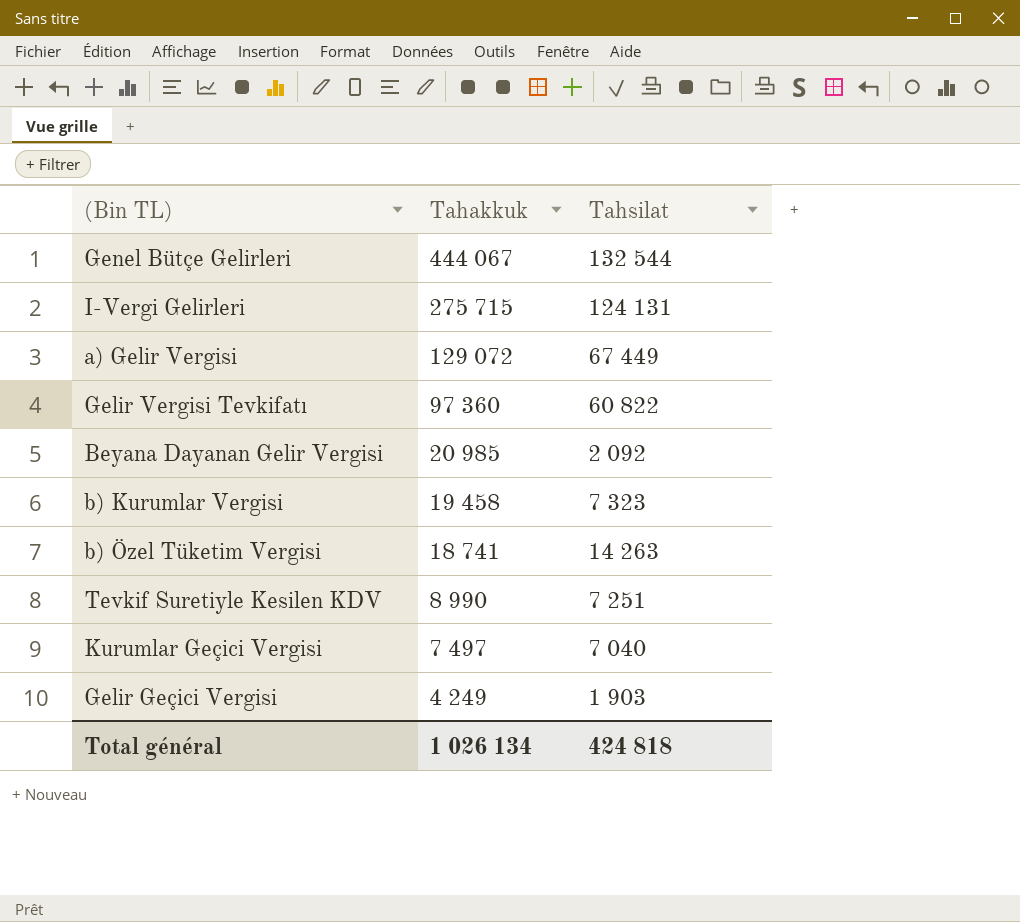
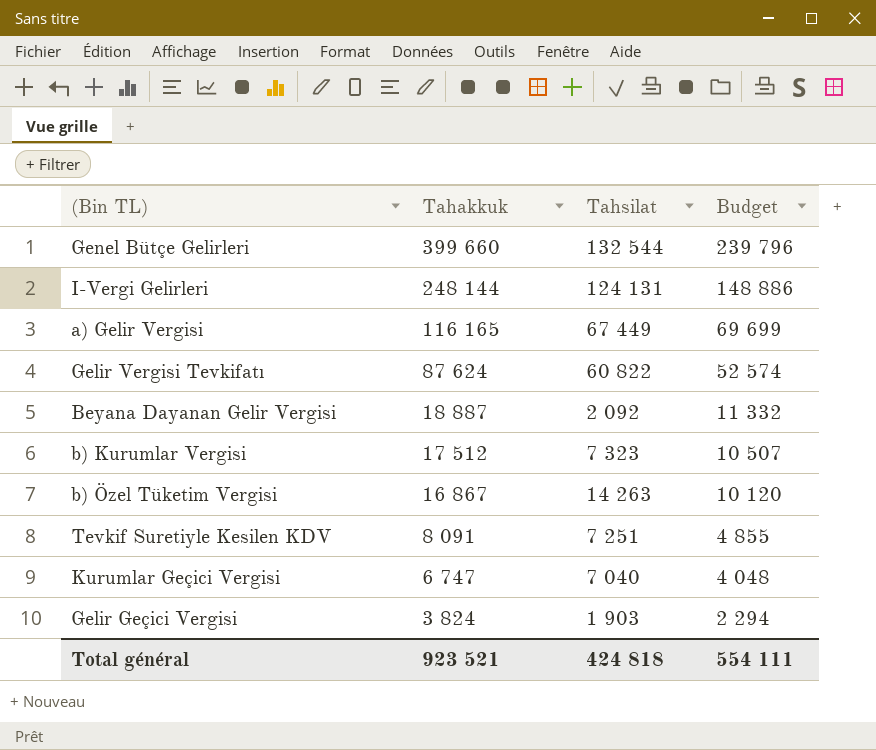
column Budget | formula: none -> [Tahakkuk] * 0,6
Genel Bütçe Gelirleri | Tahakkuk: 444 067 -> 399 660
I-Vergi Gelirleri | Tahakkuk: 275 715 -> 248 144
a) Gelir Vergisi | Tahakkuk: 129 072 -> 116 165
Gelir Vergisi Tevkifatı | Tahakkuk: 97 360 -> 87 624
Beyana Dayanan Gelir Vergisi | Tahakkuk: 20 985 -> 18 887
b) Kurumlar Vergisi | Tahakkuk: 19 458 -> 17 512
b) Özel Tüketim Vergisi | Tahakkuk: 18 741 -> 16 867
Tevkif Suretiyle Kesilen KDV | Tahakkuk: 8 990 -> 8 091
Kurumlar Geçici Vergisi | Tahakkuk: 7 497 -> 6 747
Gelir Geçici Vergisi | Tahakkuk: 4 249 -> 3 824
Total général | Tahakkuk: 1 026 134 -> 923 521

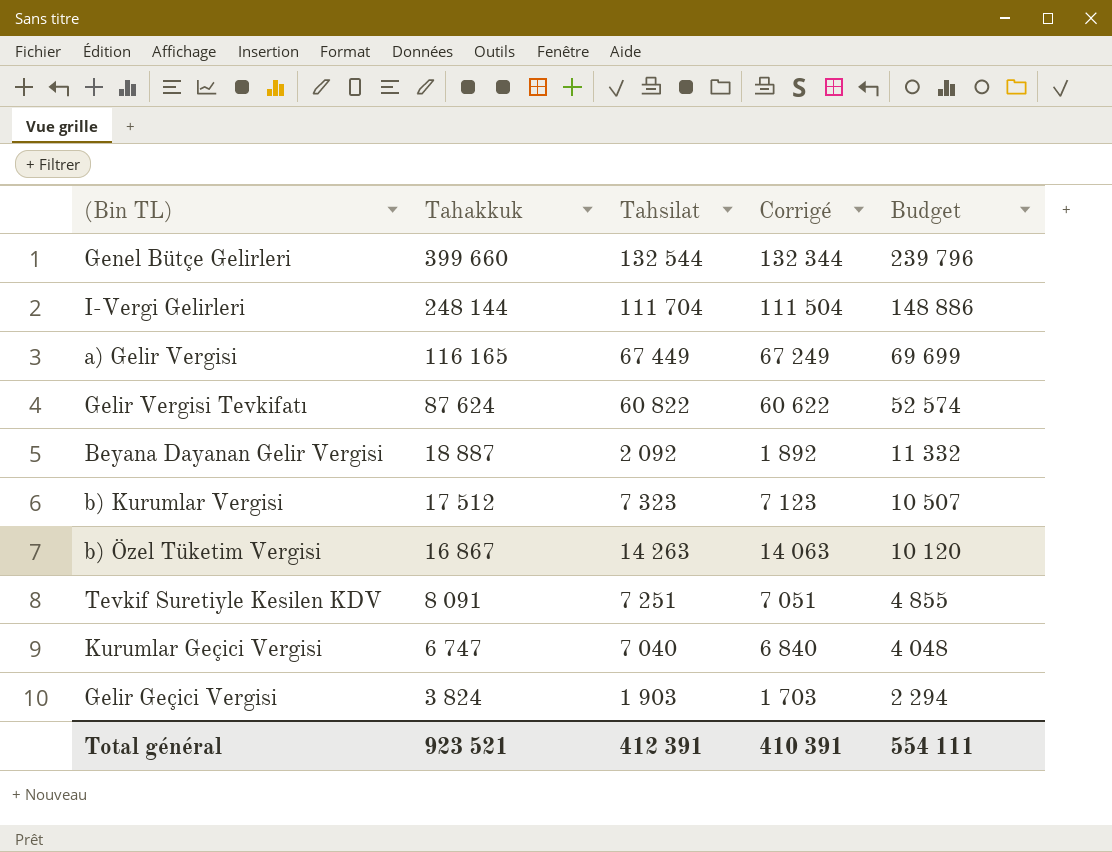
column Corrigé | formula: none -> [Tahsilat] - 200
I-Vergi Gelirleri | Tahsilat: 124 131 -> 111 704
Total général | Tahsilat: 424 818 -> 412 391

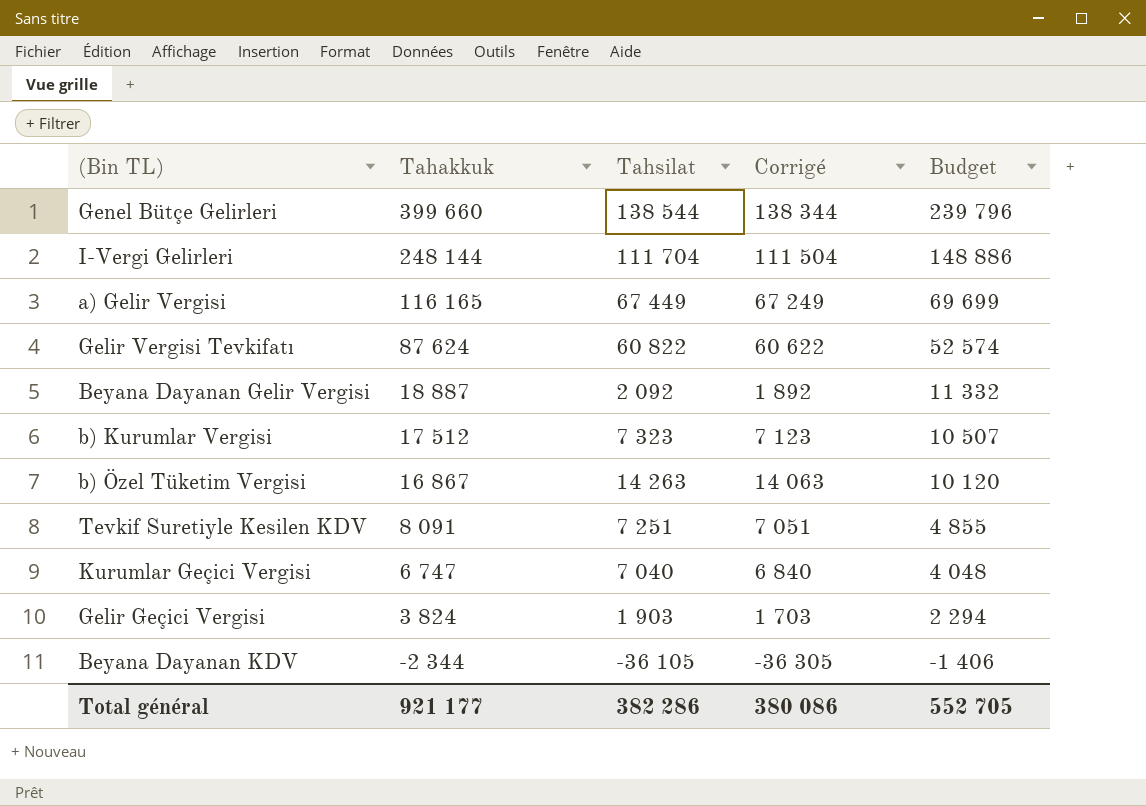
Genel Bütçe Gelirleri | Tahsilat: 132 544 -> 138 544
Genel Bütçe Gelirleri | Corrigé: 132 344 -> 138 344
row Beyana Dayanan KDV: none -> -2 344 | -36 105 | -36 305 | -1 406
Total général | Tahakkuk: 923 521 -> 921 177
Total général | Tahsilat: 412 391 -> 382 286
Total général | Corrigé: 410 391 -> 380 086
Total général | Budget: 554 111 -> 552 705

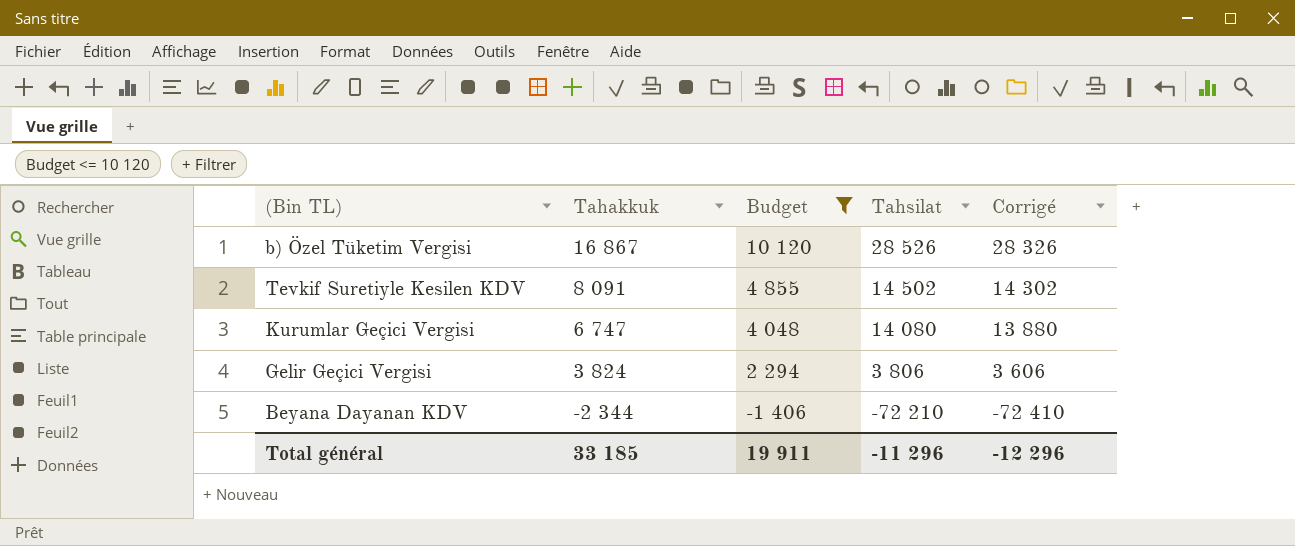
filter: none -> Budget <= 10 120
column Budget | position: 5 -> 3
b) Özel Tüketim Vergisi | Tahsilat: 14 263 -> 28 526
b) Özel Tüketim Vergisi | Corrigé: 14 063 -> 28 326
Tevkif Suretiyle Kesilen KDV | Tahsilat: 7 251 -> 14 502
Tevkif Suretiyle Kesilen KDV | Corrigé: 7 051 -> 14 302
Kurumlar Geçici Vergisi | Tahsilat: 7 040 -> 14 080
Kurumlar Geçici Vergisi | Corrigé: 6 840 -> 13 880
Gelir Geçici Vergisi | Tahsilat: 1 903 -> 3 806
Gelir Geçici Vergisi | Corrigé: 1 703 -> 3 606
Beyana Dayanan KDV | Tahsilat: -36 105 -> -72 210
Beyana Dayanan KDV | Corrigé: -36 305 -> -72 410
Total général | Tahakkuk: 921 177 -> 33 185
Total général | Budget: 552 705 -> 19 911
Total général | Tahsilat: 382 286 -> -11 296
Total général | Corrigé: 380 086 -> -12 296

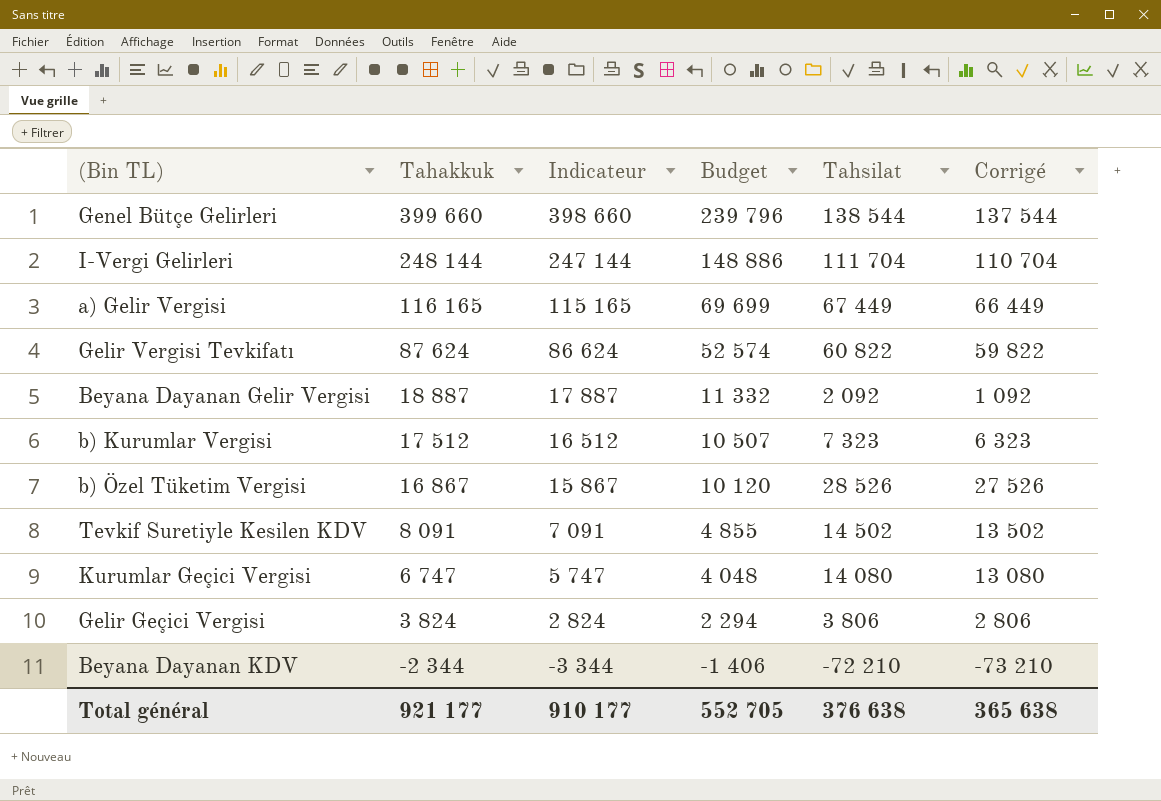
filter: Budget <= 10 120 -> none
column Indicateur | formula: none -> [Tahakkuk] - 1000
column Corrigé | formula: [Tahsilat] - 200 -> [Tahsilat] - 1000
Total général | Tahakkuk: 33 185 -> 921 177
Total général | Budget: 19 911 -> 552 705
Total général | Tahsilat: -11 296 -> 376 638
Total général | Corrigé: -12 296 -> 365 638

